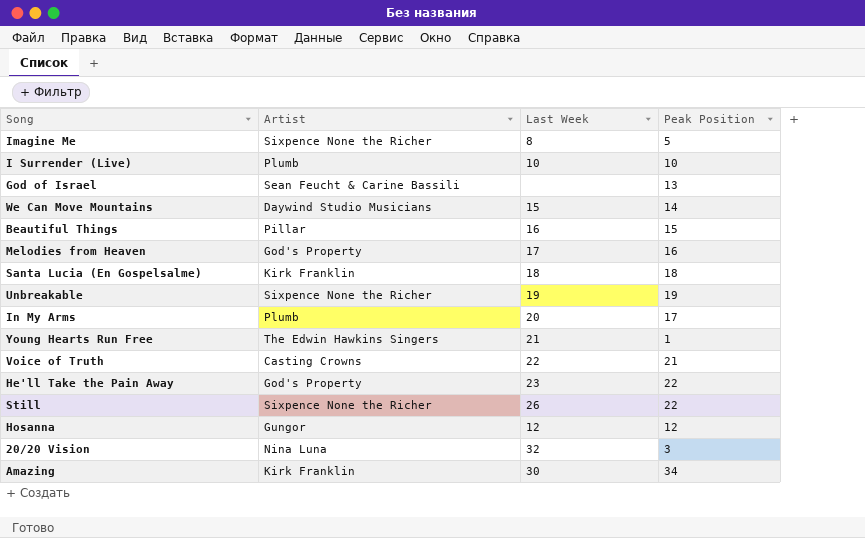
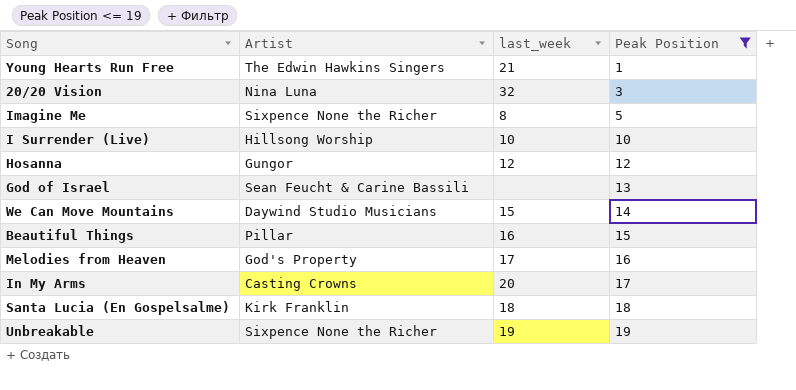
filter: none -> Peak Position <= 19
row order: none -> Peak Position ascending
column name: Last Week -> last_week
I Surrender (Live) | Artist: Plumb -> Hillsong Worship
In My Arms | Artist: Plumb -> Casting Crowns

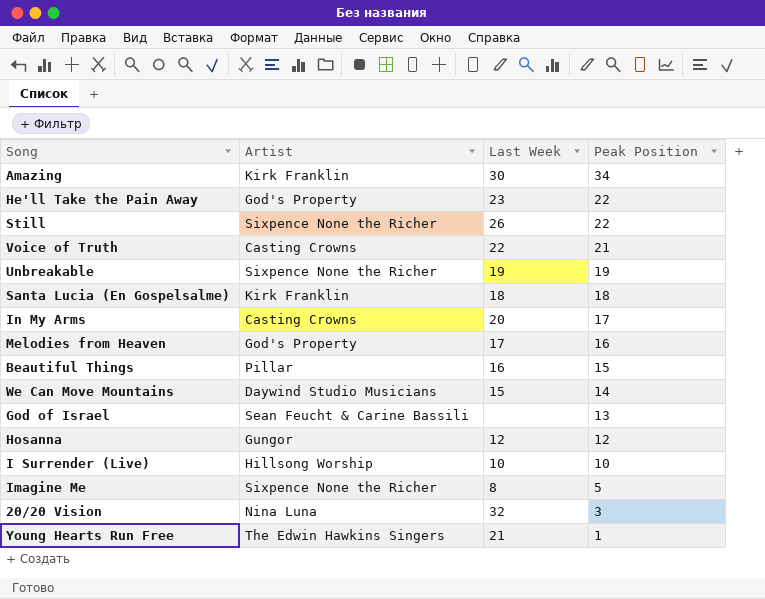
filter: Peak Position <= 19 -> none
row order: Peak Position ascending -> Peak Position descending
column name: last_week -> Last Week

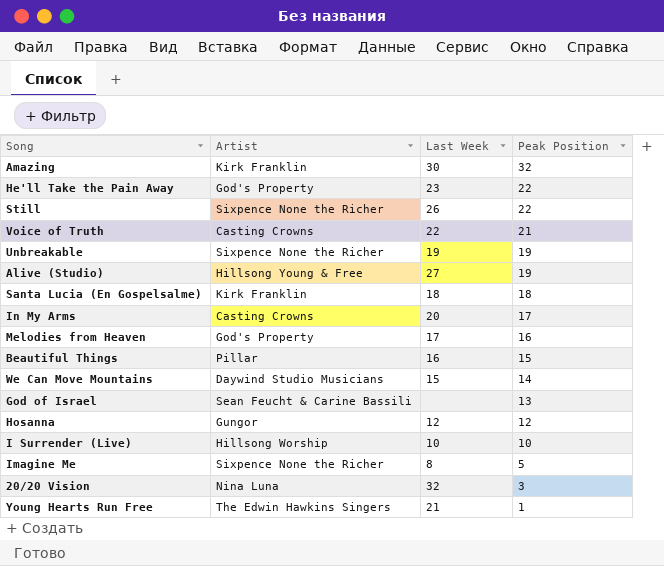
Amazing | Peak Position: 34 -> 32
row Alive (Studio): none -> Hillsong Young & Free | 27 | 19

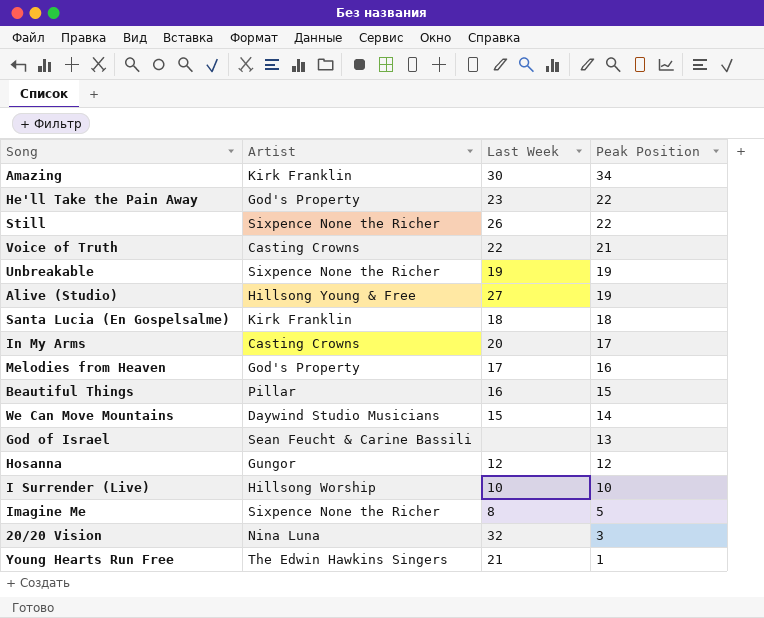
Amazing | Peak Position: 32 -> 34

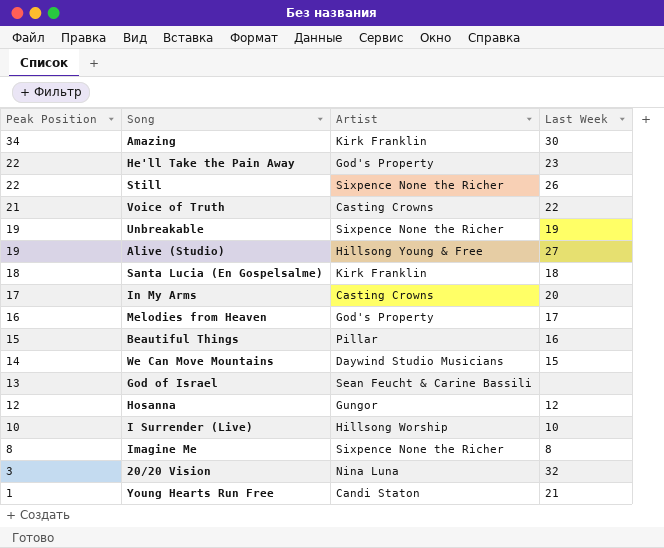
column Peak Position | position: 4 -> 1
Imagine Me | Peak Position: 5 -> 8
Young Hearts Run Free | Artist: The Edwin Hawkins Singers -> Candi Staton

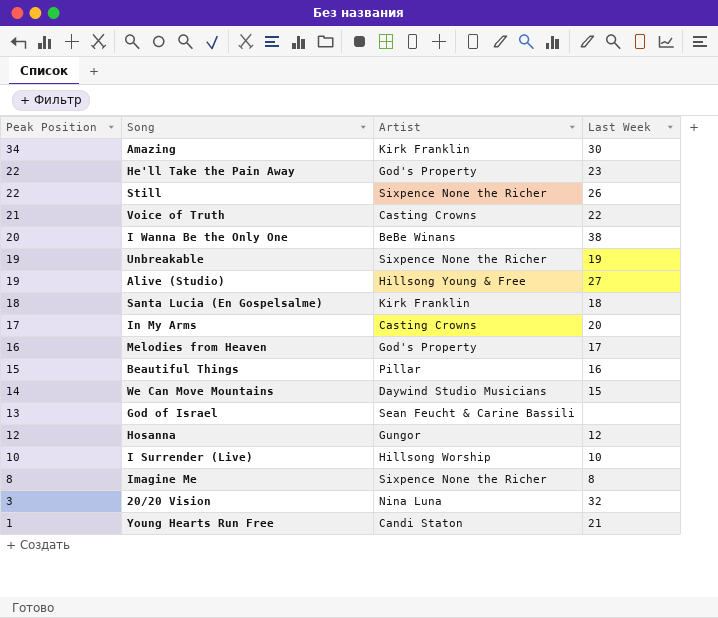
row I Wanna Be the Only One: none -> 20 | BeBe Winans | 38

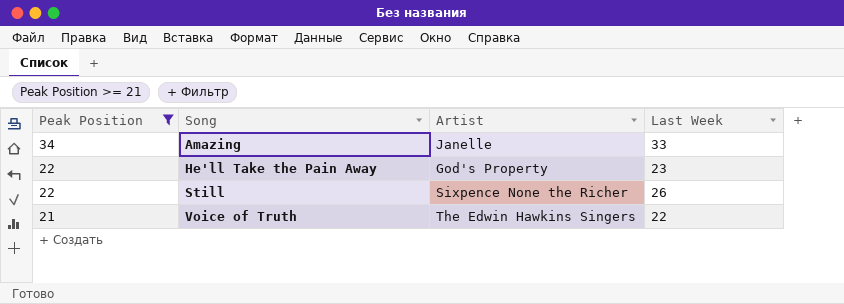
filter: none -> Peak Position >= 21
Amazing | Artist: Kirk Franklin -> Janelle
Amazing | Last Week: 30 -> 33
Voice of Truth | Artist: Casting Crowns -> The Edwin Hawkins Singers

